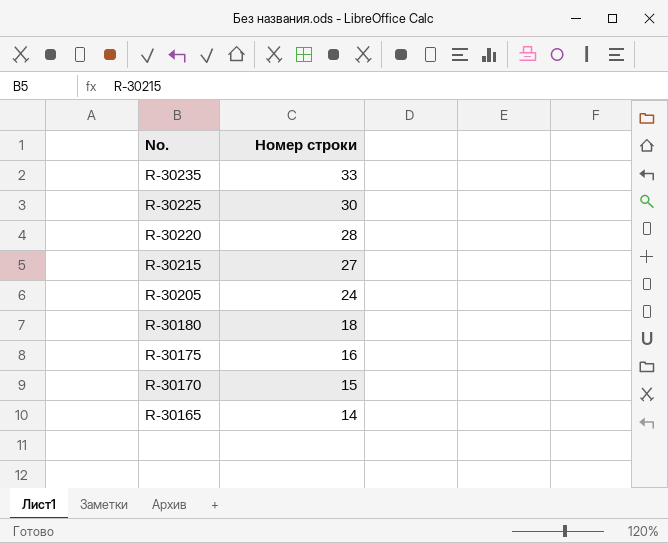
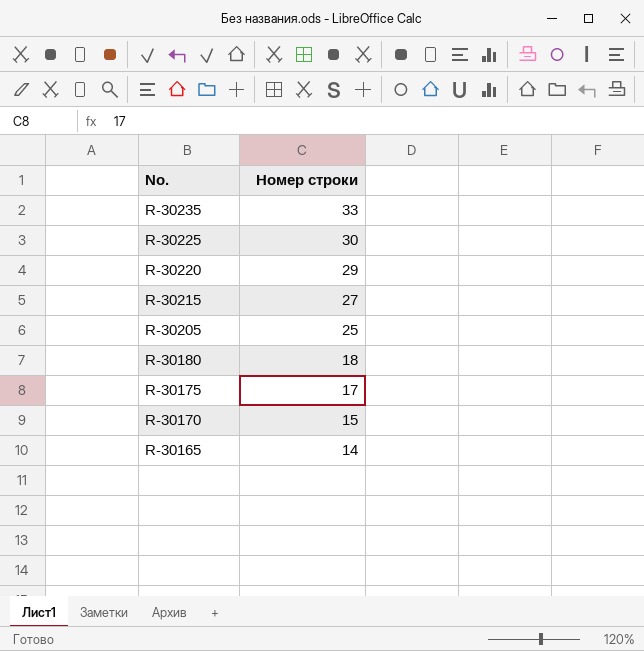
R-30220 | Номер строки: 28 -> 29
R-30205 | Номер строки: 24 -> 25
R-30175 | Номер строки: 16 -> 17

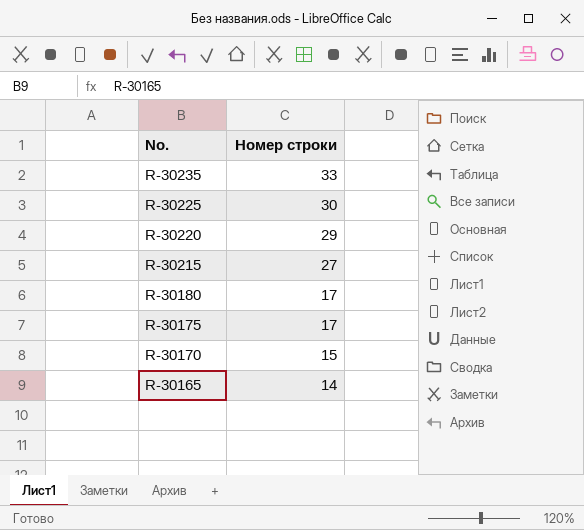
row R-30205: 25 -> none
R-30180 | Номер строки: 18 -> 17

